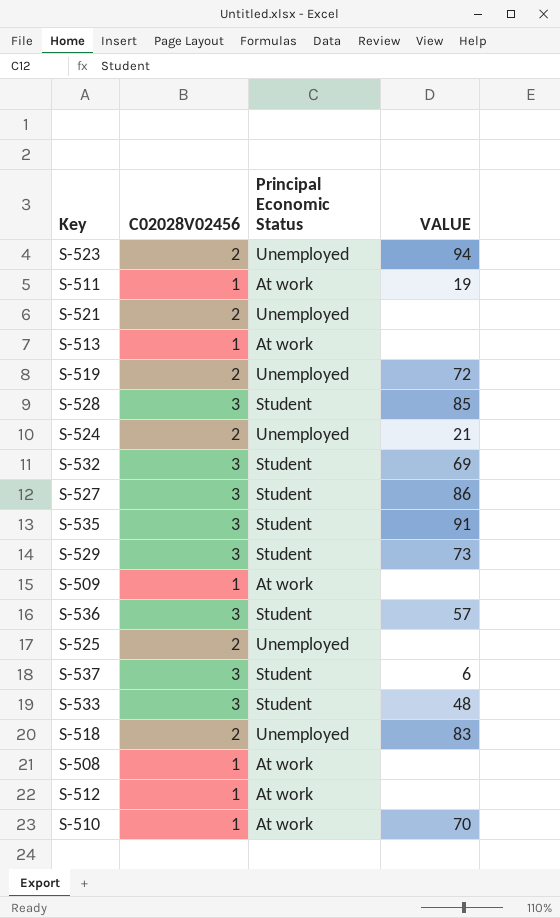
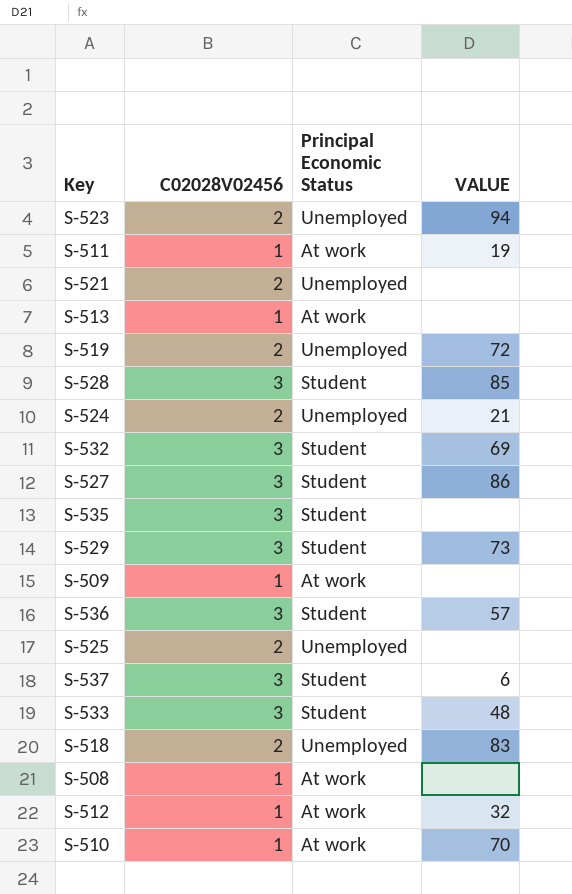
S-535 | VALUE: 91 -> none
S-512 | VALUE: none -> 32

